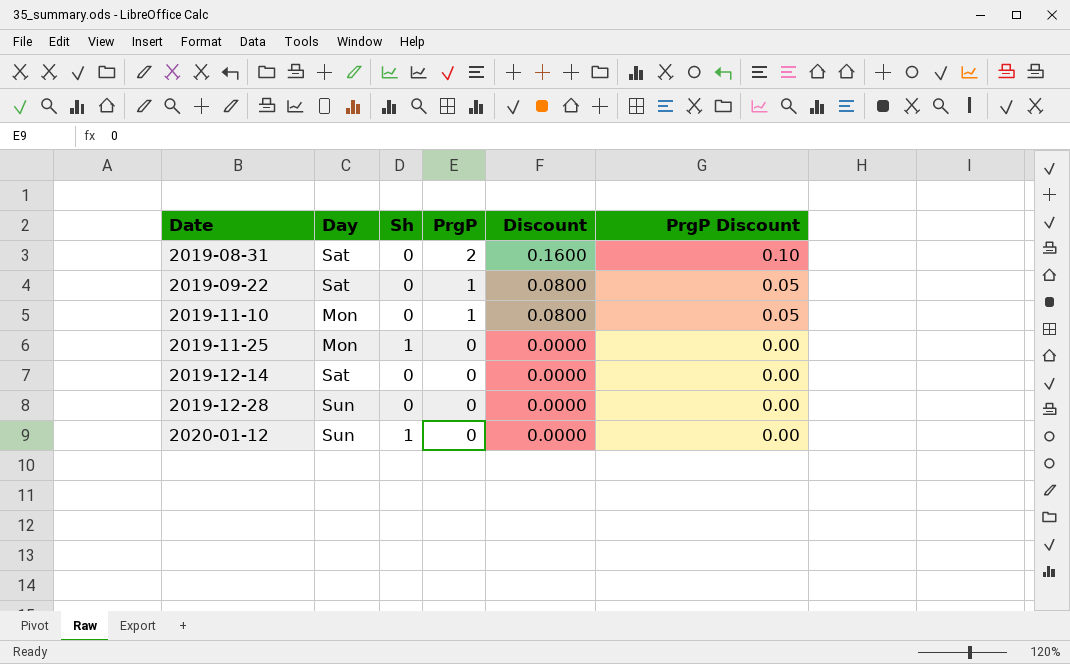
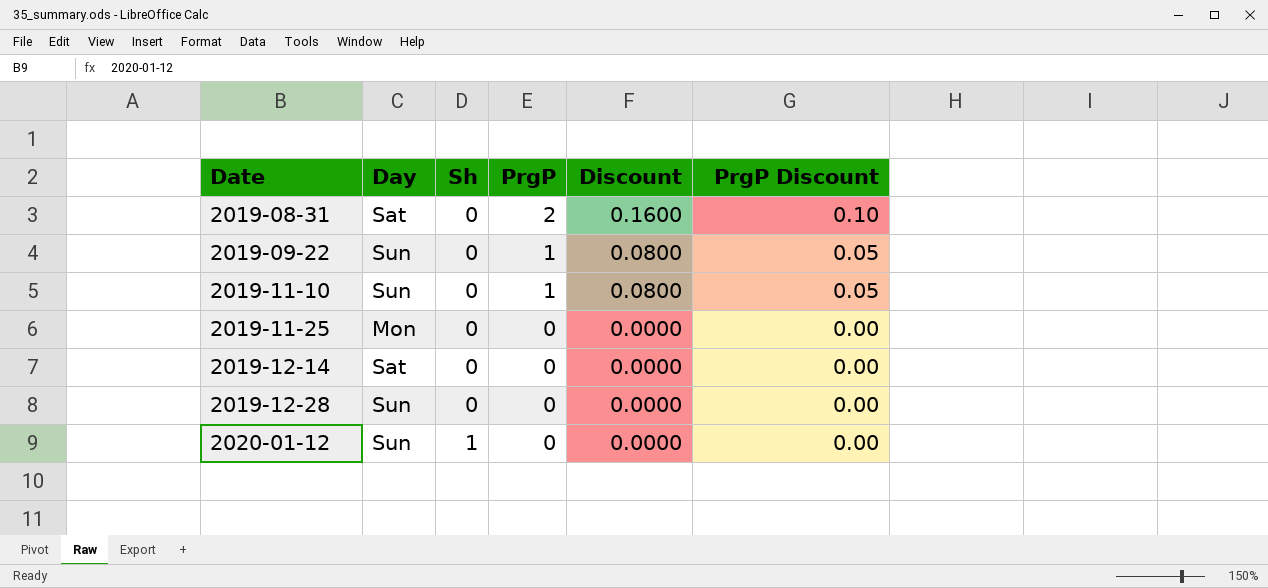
2019-09-22 | Day: Sat -> Sun
2019-11-10 | Day: Mon -> Sun
2019-11-25 | Sh: 1 -> 0

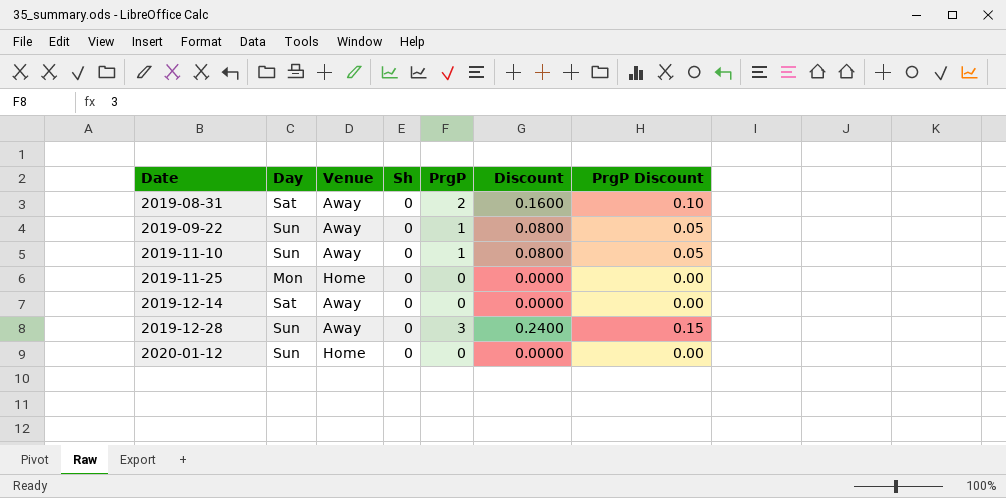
column Venue | position: none -> 3
2019-12-28 | PrgP: 0 -> 3
2019-12-28 | Discount: 0.0000 -> 0.2400
2019-12-28 | PrgP Discount: 0.00 -> 0.15
2020-01-12 | Sh: 1 -> 0

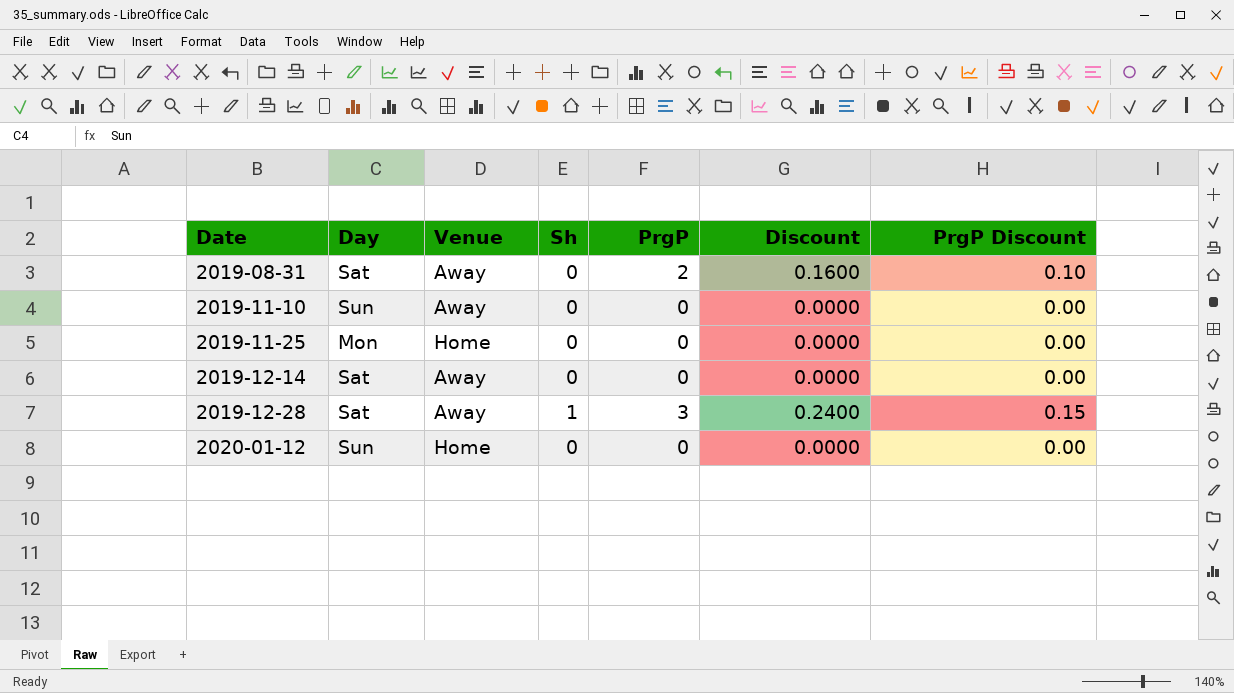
row 2019-09-22: Sun | Away | 0 | 1 | 0.0800 | 0.05 -> none
2019-11-10 | PrgP: 1 -> 0
2019-11-10 | Discount: 0.0800 -> 0.0000
2019-11-10 | PrgP Discount: 0.05 -> 0.00
2019-12-28 | Day: Sun -> Sat
2019-12-28 | Sh: 0 -> 1

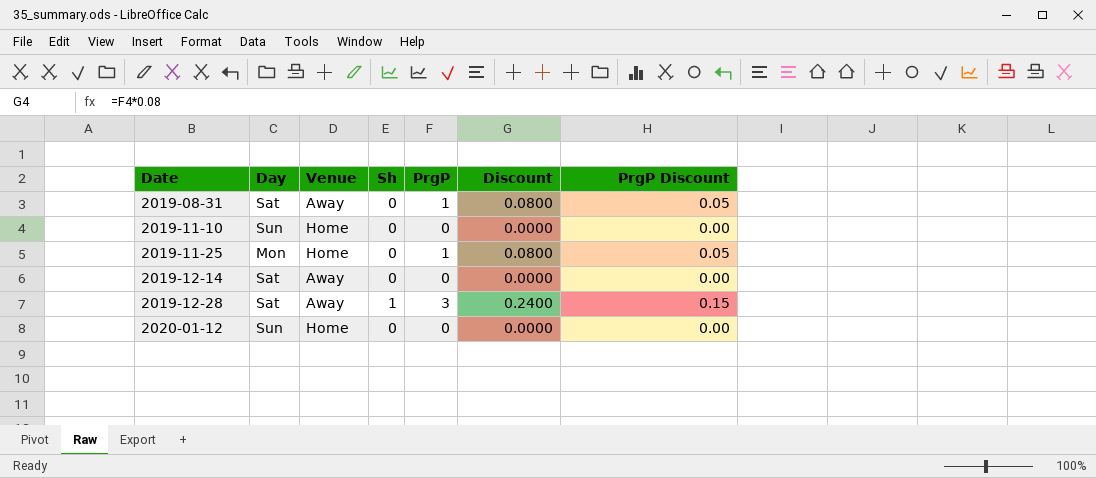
2019-08-31 | PrgP: 2 -> 1
2019-08-31 | Discount: 0.1600 -> 0.0800
2019-08-31 | PrgP Discount: 0.10 -> 0.05
2019-11-10 | Venue: Away -> Home
2019-11-25 | PrgP: 0 -> 1
2019-11-25 | Discount: 0.0000 -> 0.0800
2019-11-25 | PrgP Discount: 0.00 -> 0.05

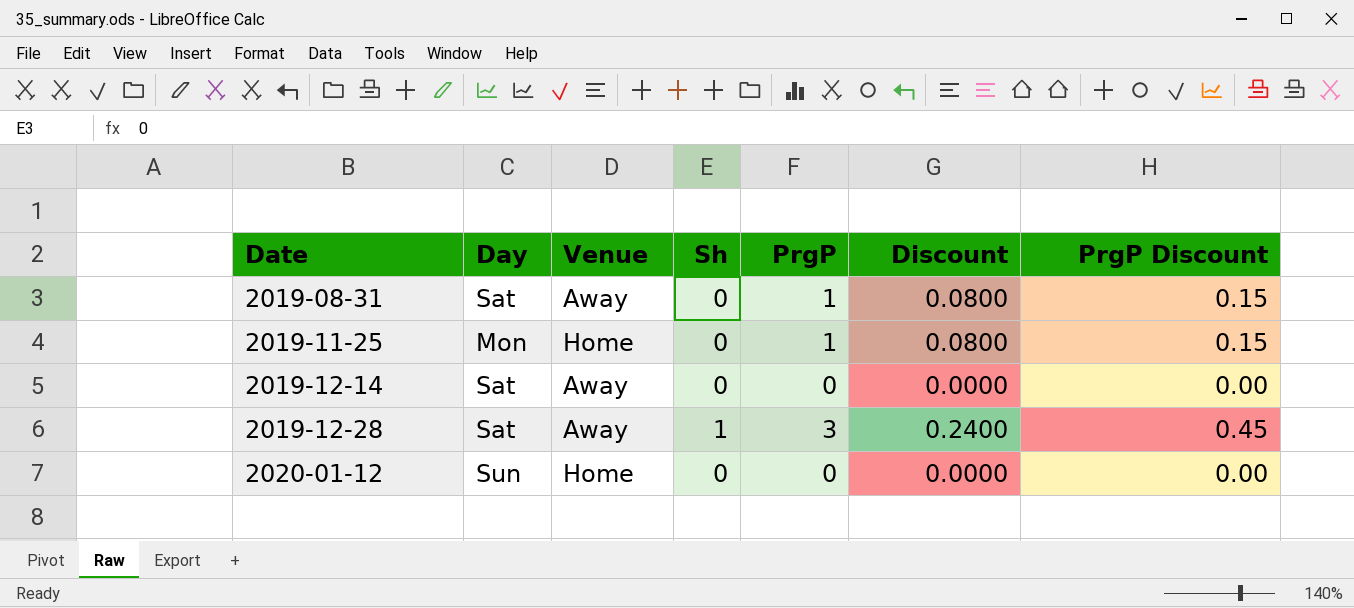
column PrgP Discount | formula: [PrgP] * 0.05 -> [PrgP] * 0.15
row 2019-11-10: Sun | Home | 0 | 0 | 0.0000 | 0.00 -> none

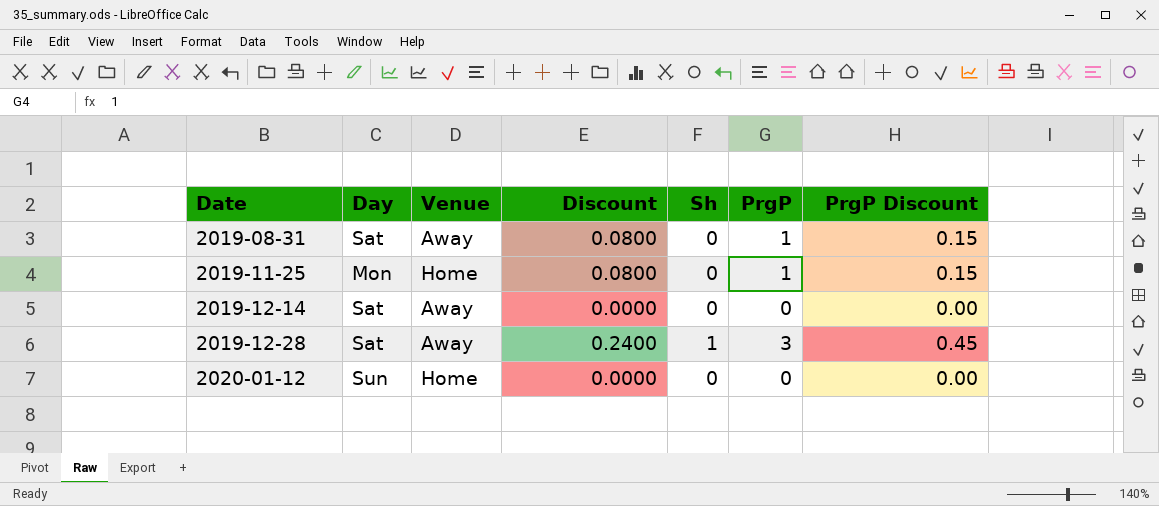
column Discount | position: 6 -> 4

